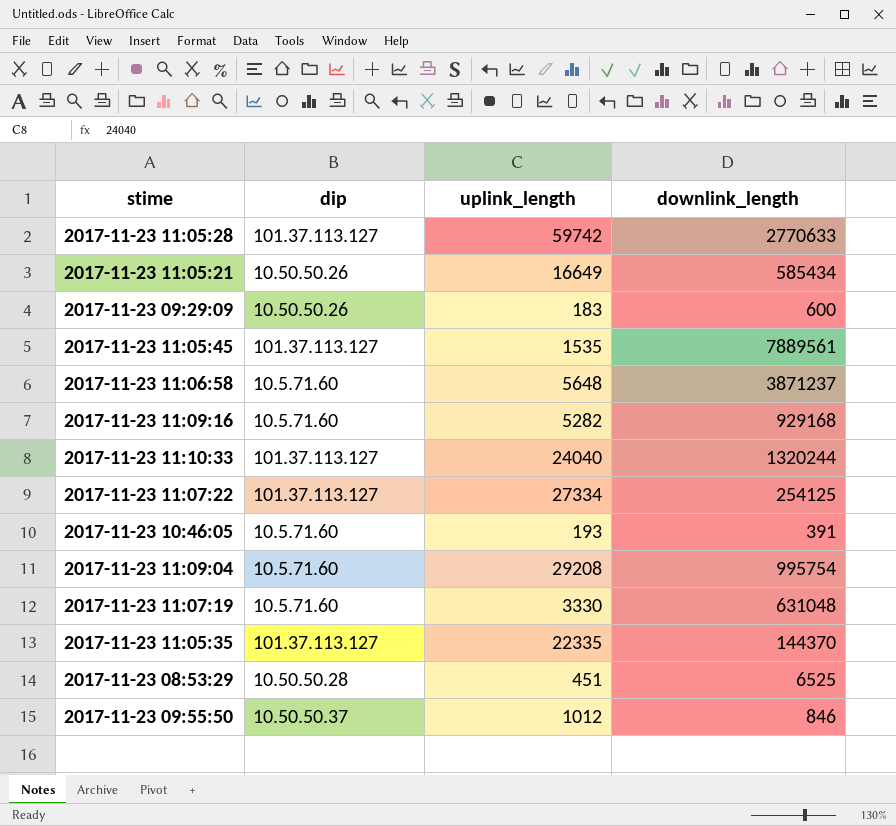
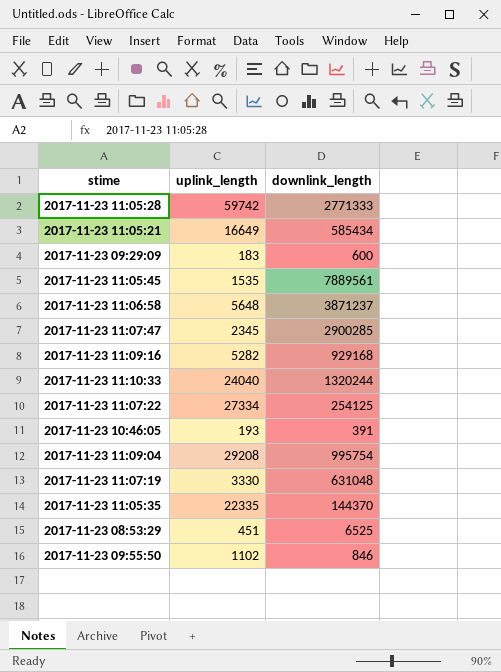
column dip | position: 2 -> none
2017-11-23 11:05:28 | downlink_length: 2770633 -> 2771333
row 2017-11-23 11:07:47: none -> 2345 | 2900285
2017-11-23 09:55:50 | uplink_length: 1012 -> 1102

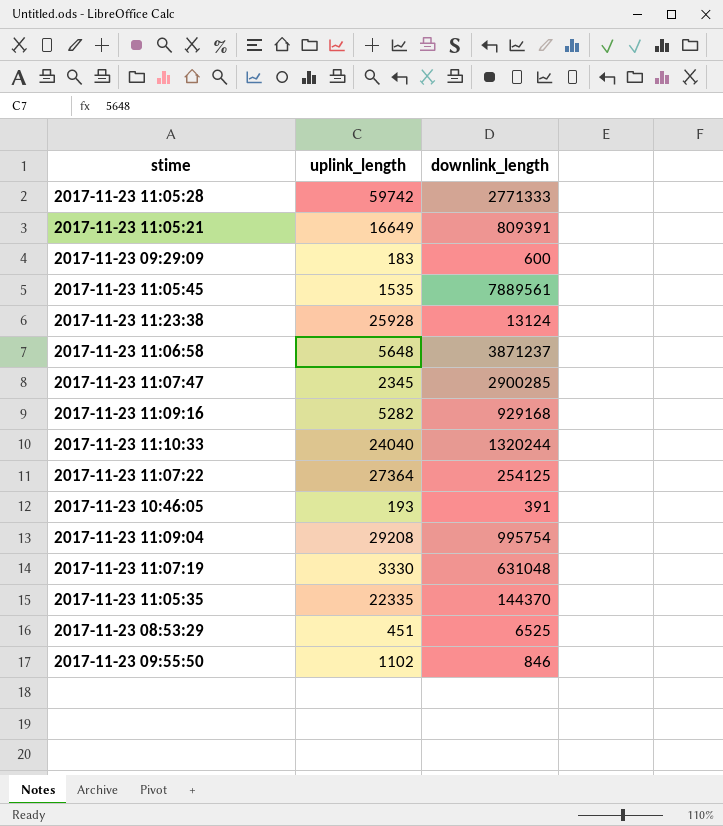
2017-11-23 11:05:21 | downlink_length: 585434 -> 809391
row 2017-11-23 11:23:38: none -> 25928 | 13124
2017-11-23 11:07:22 | uplink_length: 27334 -> 27364

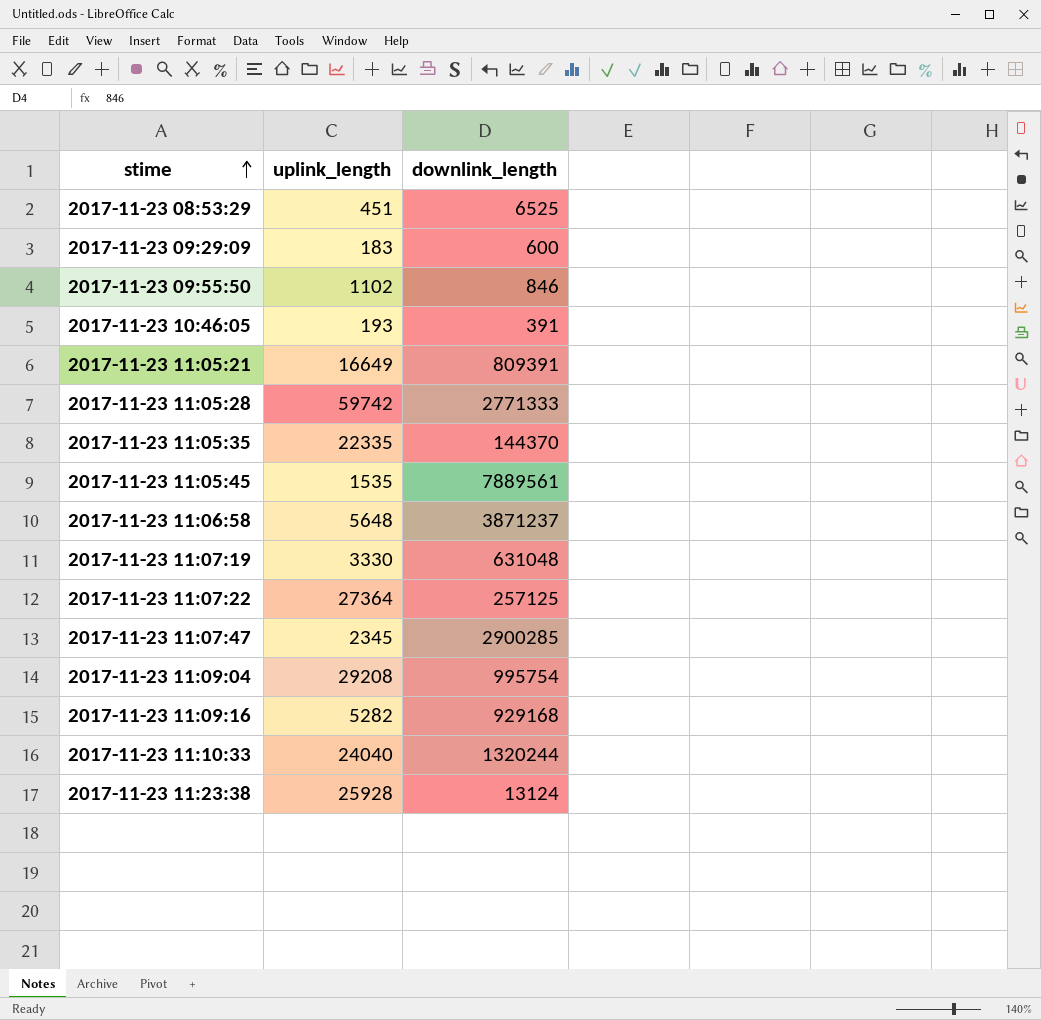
row order: none -> stime ascending
2017-11-23 11:07:22 | downlink_length: 254125 -> 257125

